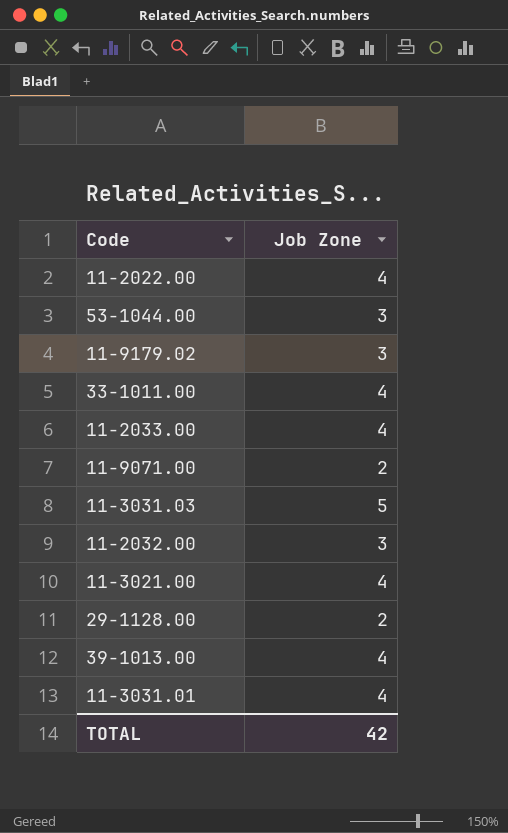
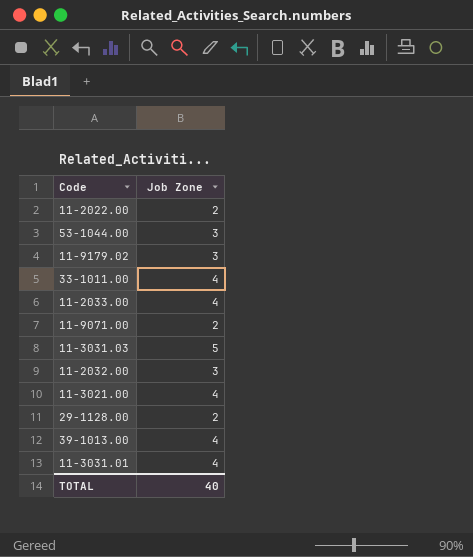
11-2022.00 | Job Zone: 4 -> 2
TOTAL | Job Zone: 42 -> 40

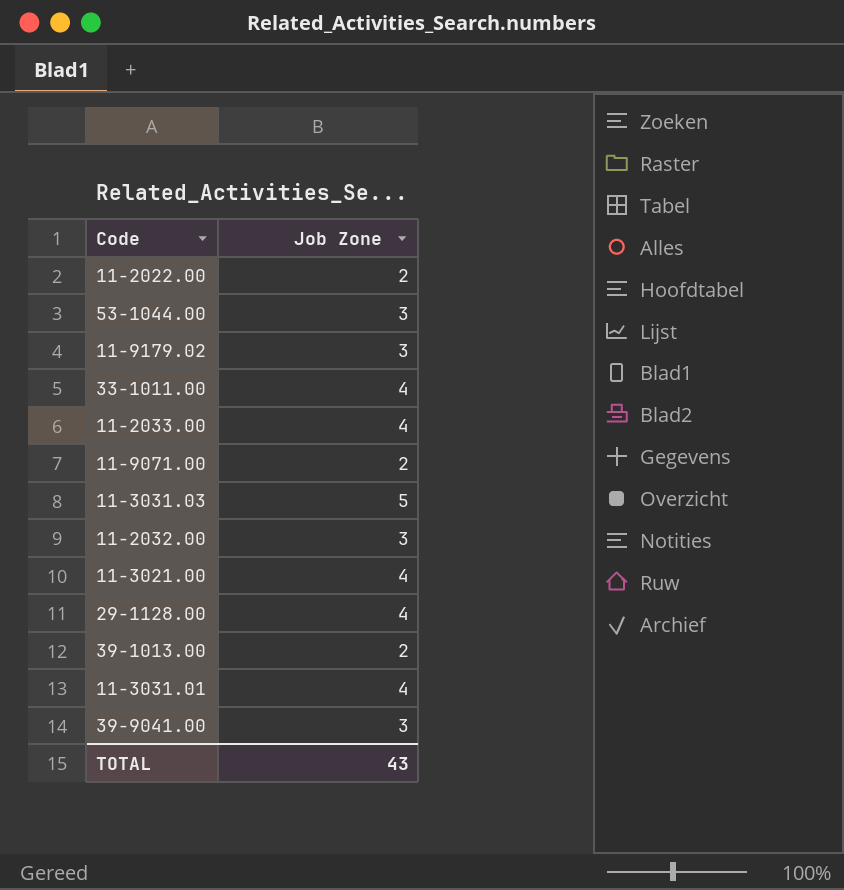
29-1128.00 | Job Zone: 2 -> 4
39-1013.00 | Job Zone: 4 -> 2
row 39-9041.00: none -> 3
TOTAL | Job Zone: 40 -> 43

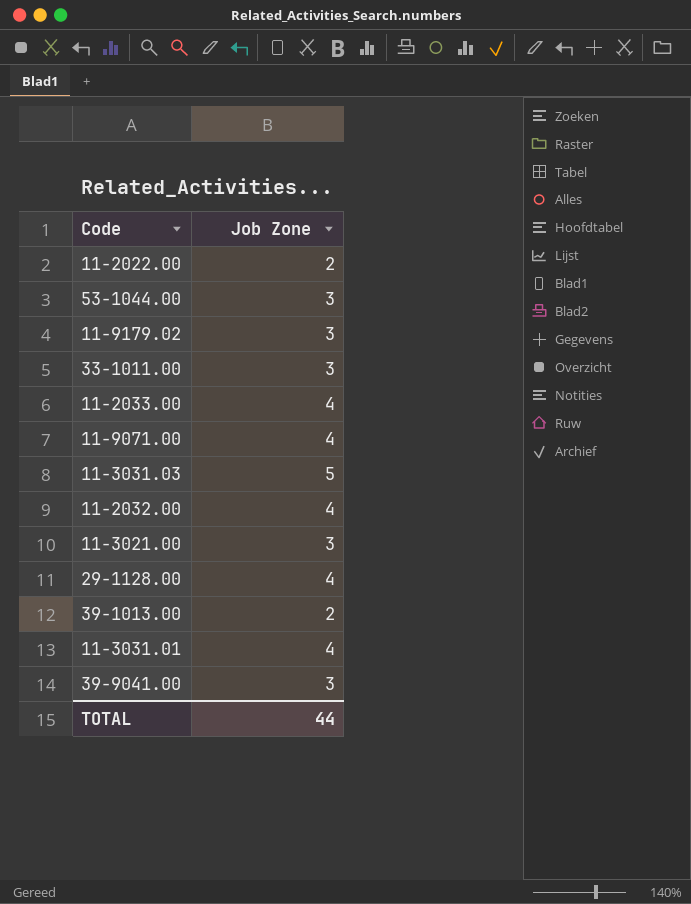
33-1011.00 | Job Zone: 4 -> 3
11-9071.00 | Job Zone: 2 -> 4
11-2032.00 | Job Zone: 3 -> 4
11-3021.00 | Job Zone: 4 -> 3
TOTAL | Job Zone: 43 -> 44

